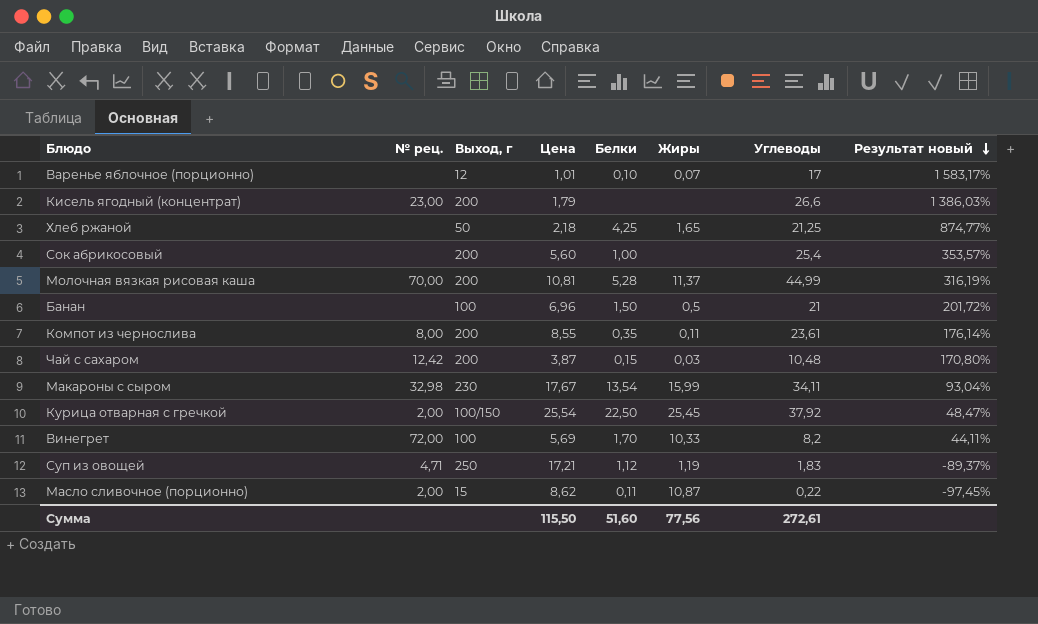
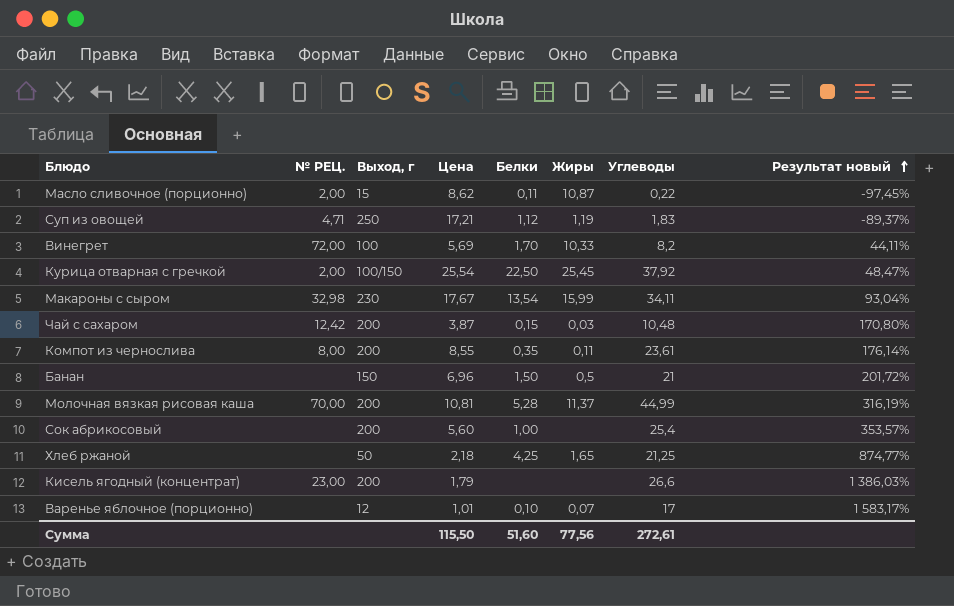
row order: Результат новый descending -> Результат новый ascending
column name: № рец. -> № РЕЦ.
Банан | Выход, г: 100 -> 150

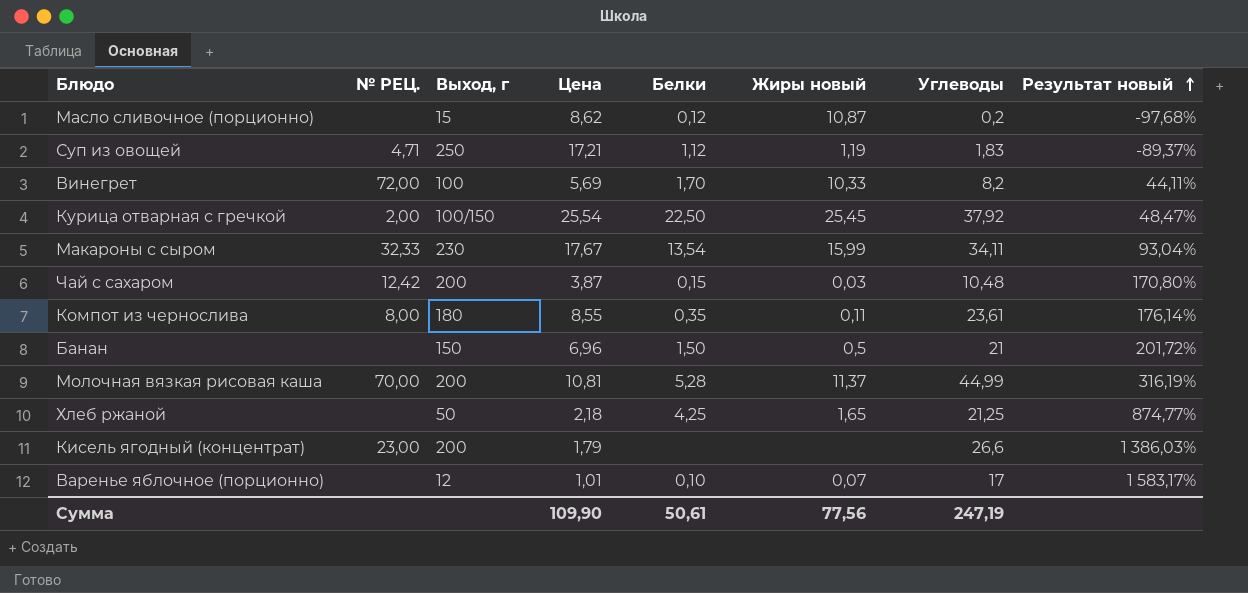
column name: Жиры -> Жиры новый
row Сок абрикосовый: none | 200 | 5,60 | 1,00 | none | 25,4 | 353,57% -> none
Масло сливочное (порционно) | № РЕЦ.: 2,00 -> none
Масло сливочное (порционно) | Белки: 0,11 -> 0,12
Масло сливочное (порционно) | Углеводы: 0,22 -> 0,2
Масло сливочное (порционно) | Результат новый: -97,45% -> -97,68%
Макароны с сыром | № РЕЦ.: 32,98 -> 32,33
Компот из чернослива | Выход, г: 200 -> 180
Сумма | Цена: 115,50 -> 109,90
Сумма | Белки: 51,60 -> 50,61
Сумма | Углеводы: 272,61 -> 247,19

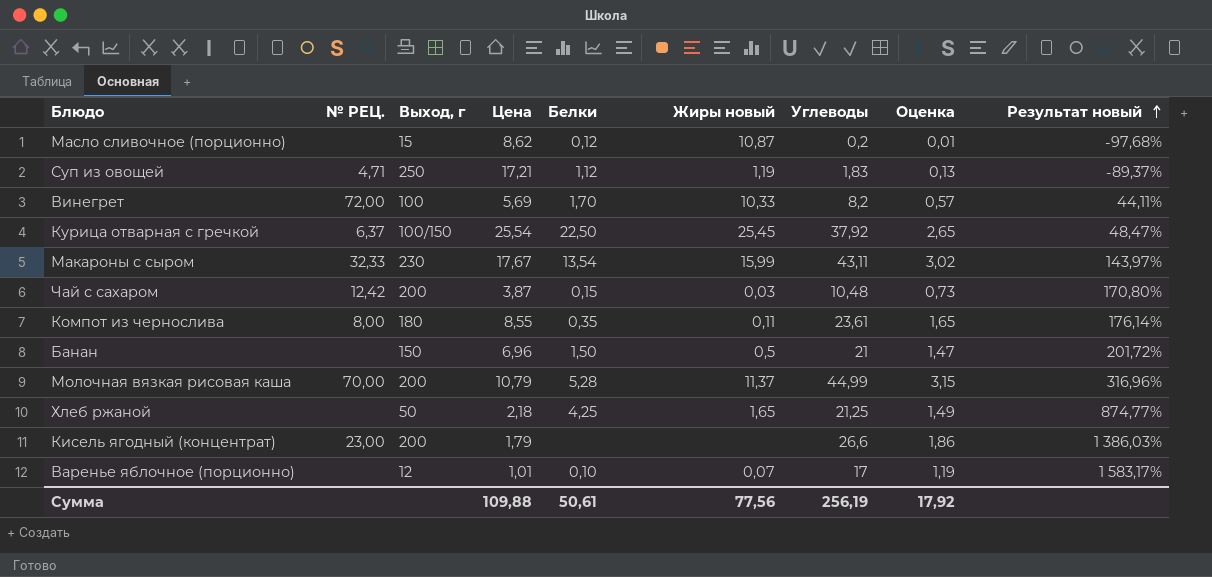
column Оценка | formula: none -> [Углеводы] * 0,07
Курица отварная с гречкой | № РЕЦ.: 2,00 -> 6,37
Макароны с сыром | Углеводы: 34,11 -> 43,11
Макароны с сыром | Результат новый: 93,04% -> 143,97%
Молочная вязкая рисовая каша | Цена: 10,81 -> 10,79
Молочная вязкая рисовая каша | Результат новый: 316,19% -> 316,96%
Сумма | Цена: 109,90 -> 109,88
Сумма | Углеводы: 247,19 -> 256,19

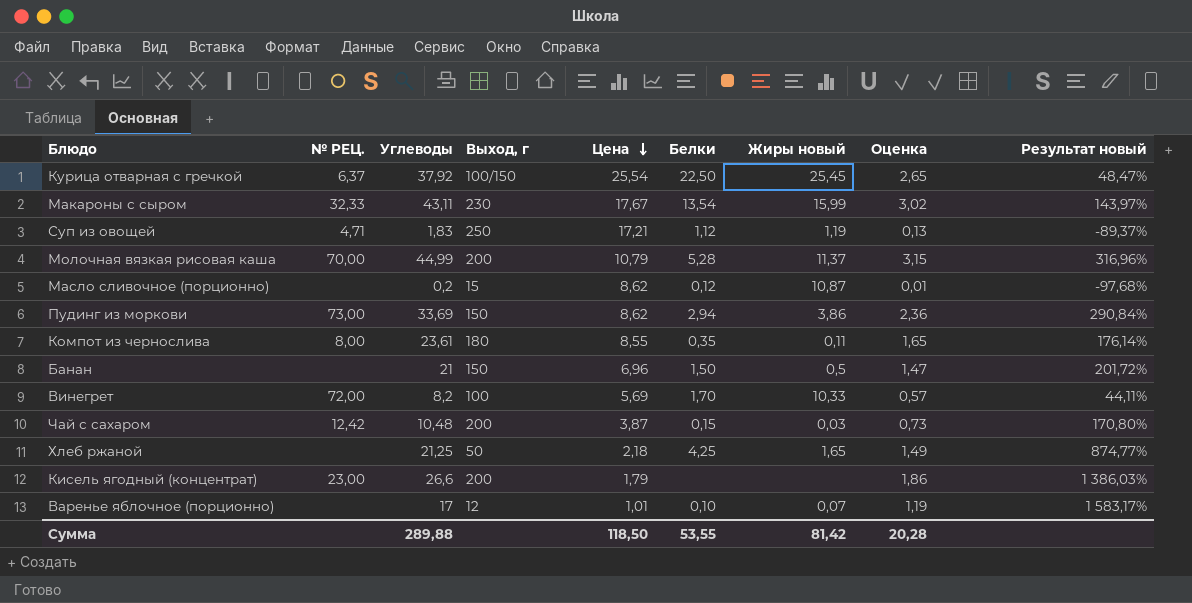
row order: Результат новый ascending -> Цена descending
column Углеводы | position: 7 -> 3
row Пудинг из моркови: none -> 73,00 | 33,69 | 150 | 8,62 | 2,94 | 3,86 | 2,36 | 290,84%
Сумма | Углеводы: 256,19 -> 289,88
Сумма | Цена: 109,88 -> 118,50
Сумма | Белки: 50,61 -> 53,55
Сумма | Жиры новый: 77,56 -> 81,42
Сумма | Оценка: 17,92 -> 20,28

